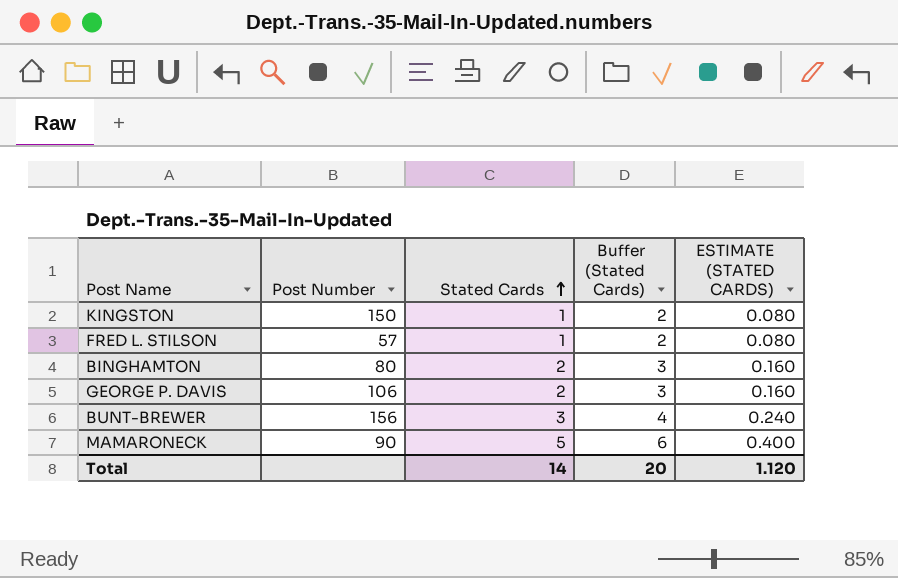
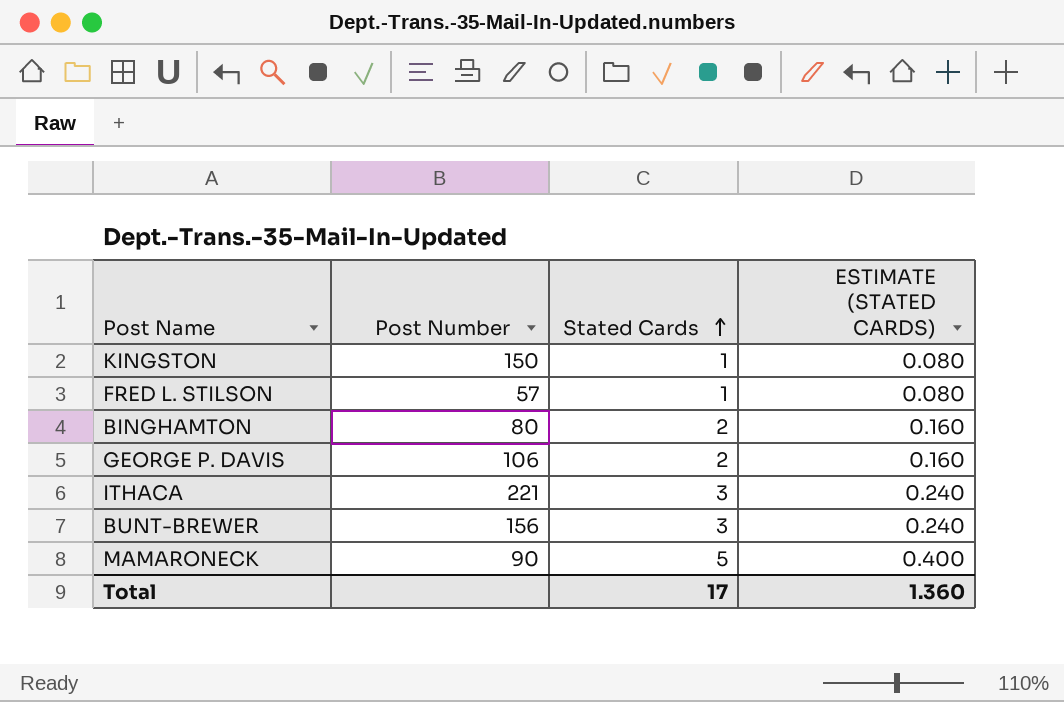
column Buffer (Stated Cards) | formula: [Stated Cards] + 1 -> none
row ITHACA: none -> 221 | 3 | 0.240
Total | Stated Cards: 14 -> 17
Total | ESTIMATE (STATED CARDS): 1.120 -> 1.360

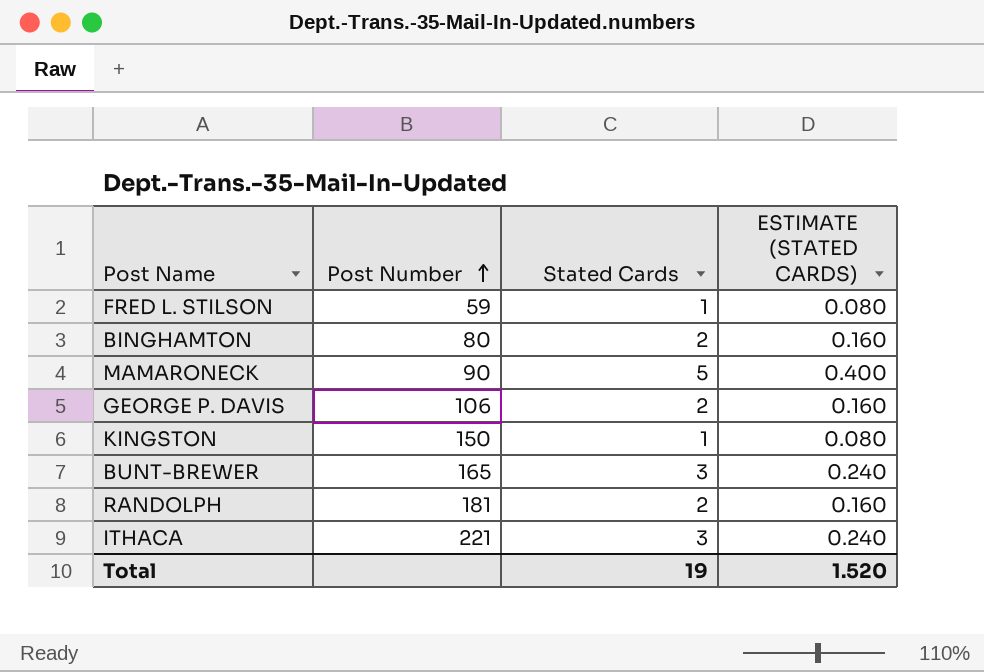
row order: Stated Cards ascending -> Post Number ascending
FRED L. STILSON | Post Number: 57 -> 59
BUNT-BREWER | Post Number: 156 -> 165
row RANDOLPH: none -> 181 | 2 | 0.160
Total | Stated Cards: 17 -> 19
Total | ESTIMATE (STATED CARDS): 1.360 -> 1.520

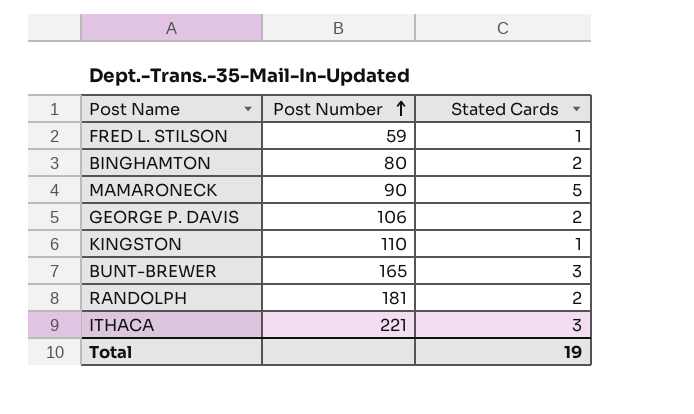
column ESTIMATE (STATED CARDS) | formula: [Stated Cards] * 0.08 -> none
KINGSTON | Post Number: 150 -> 110

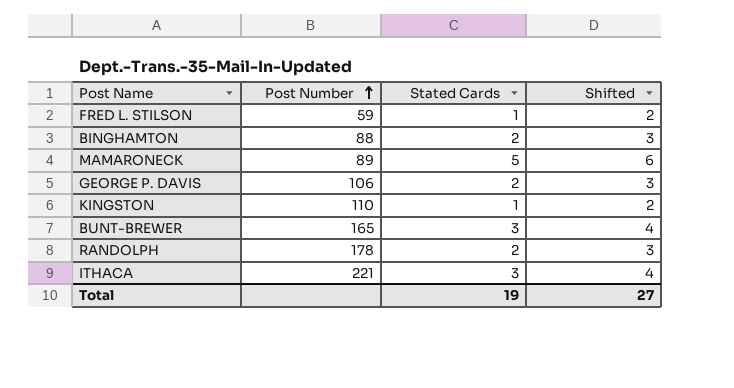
column Shifted | formula: none -> [Stated Cards] + 1
BINGHAMTON | Post Number: 80 -> 88
MAMARONECK | Post Number: 90 -> 89
RANDOLPH | Post Number: 181 -> 178

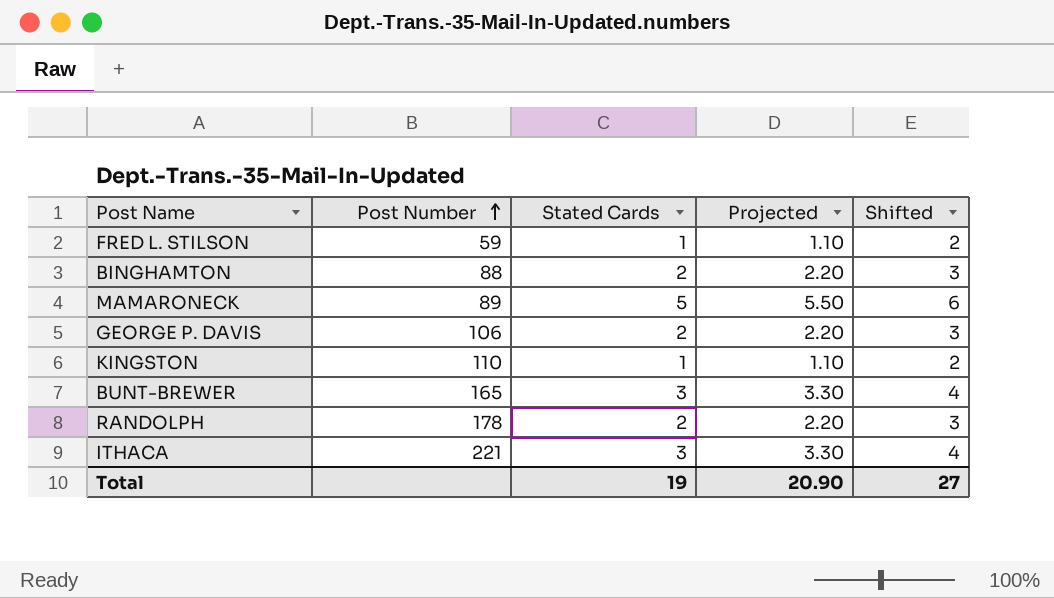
column Projected | formula: none -> [Stated Cards] * 1.1

